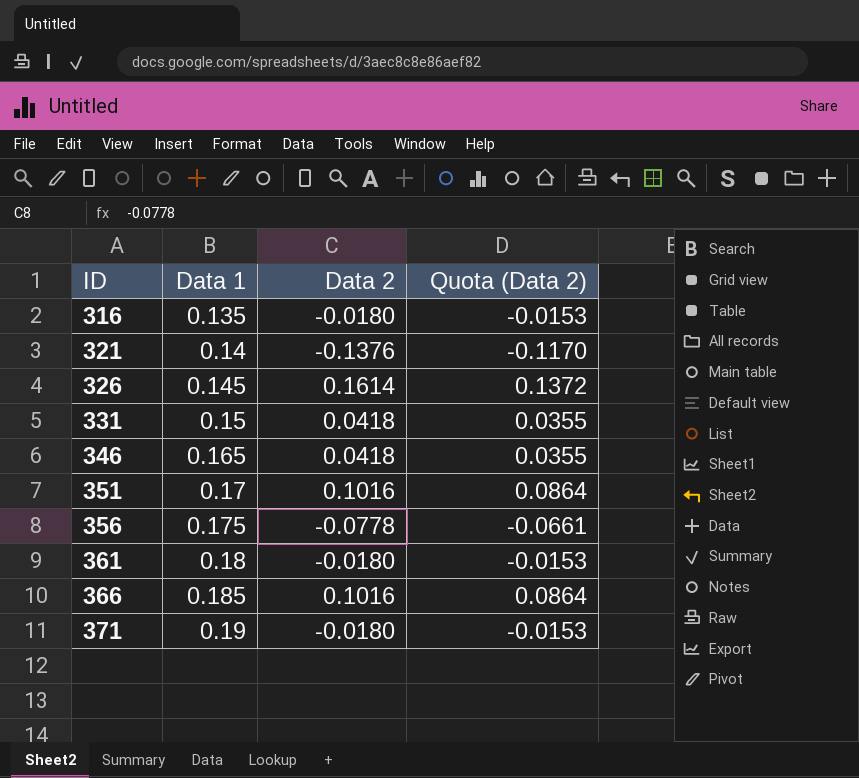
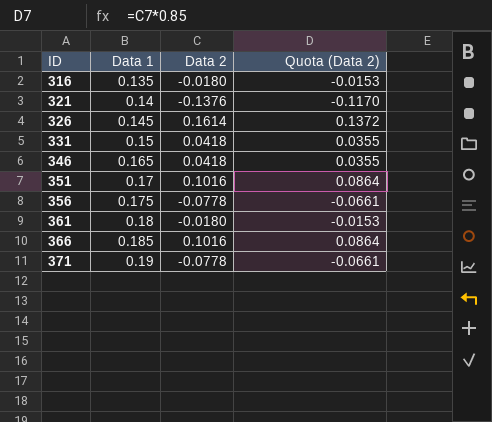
371 | Data 2: -0.0180 -> -0.0778
371 | Quota (Data 2): -0.0153 -> -0.0661

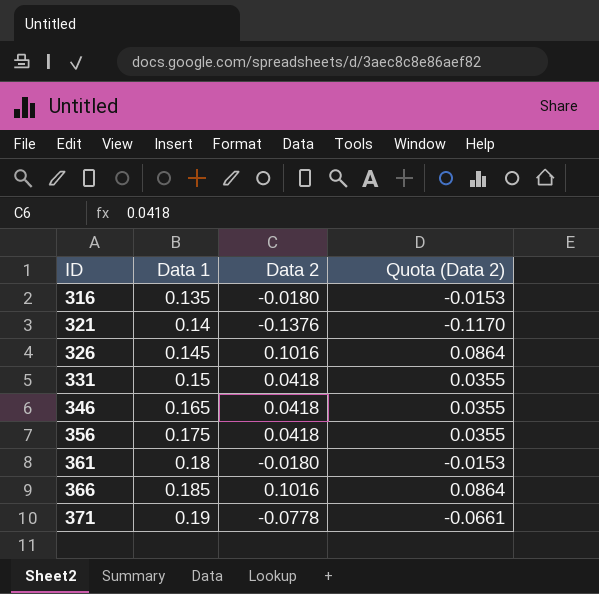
row 351: 0.17 | 0.1016 | 0.0864 -> none
326 | Data 2: 0.1614 -> 0.1016
326 | Quota (Data 2): 0.1372 -> 0.0864
356 | Data 2: -0.0778 -> 0.0418
356 | Quota (Data 2): -0.0661 -> 0.0355

